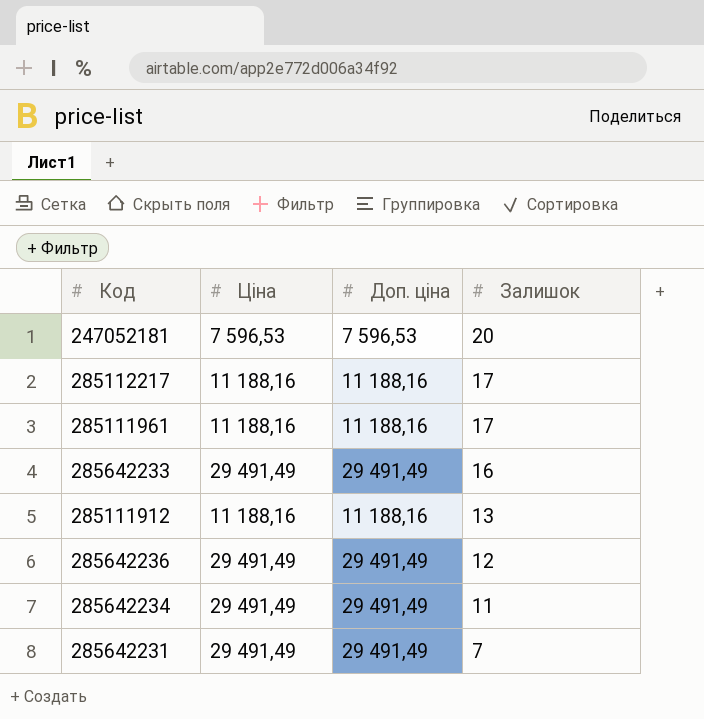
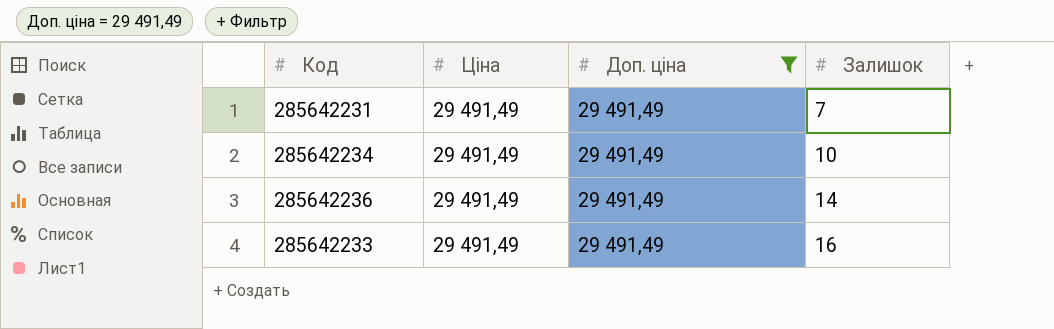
filter: none -> Доп. ціна = 29 491,49
row order: Залишок descending -> Залишок ascending
285642234 | Залишок: 11 -> 10
285642236 | Залишок: 12 -> 14

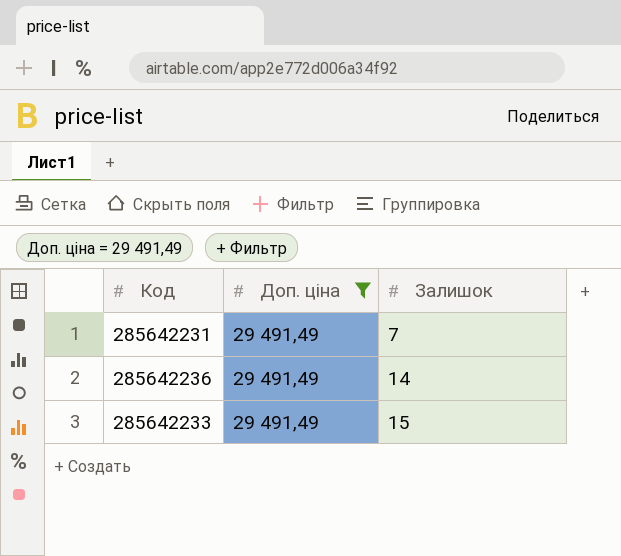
column Ціна | position: 2 -> none
row 285642234: 29 491,49 | 29 491,49 | 10 -> none
285642233 | Залишок: 16 -> 15

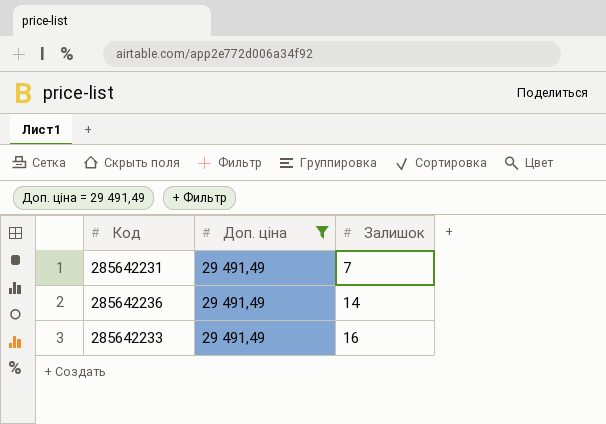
285642233 | Залишок: 15 -> 16

